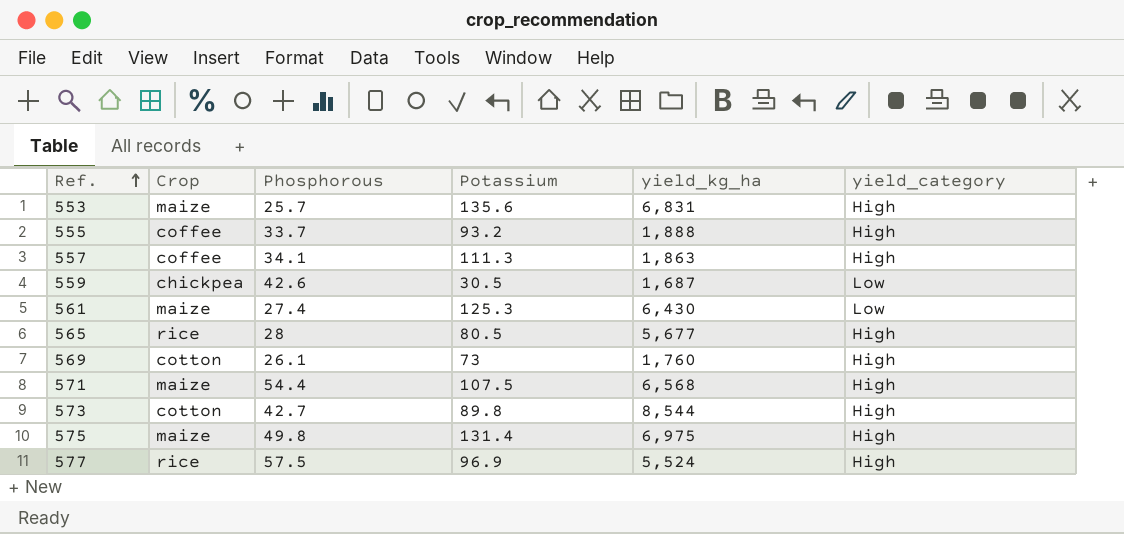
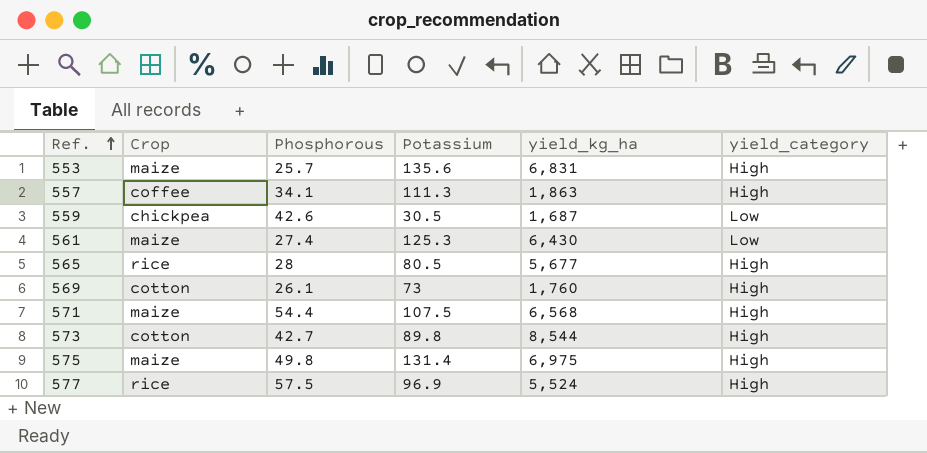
row 555: coffee | 33.7 | 93.2 | 1,888 | High -> none

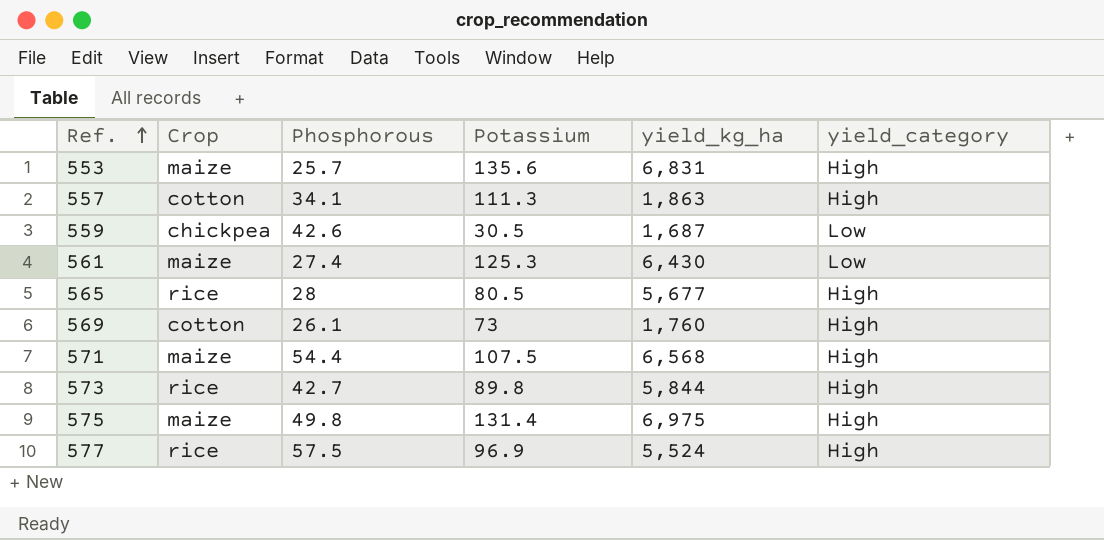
557 | Crop: coffee -> cotton
573 | Crop: cotton -> rice
573 | yield_kg_ha: 8,544 -> 5,844

